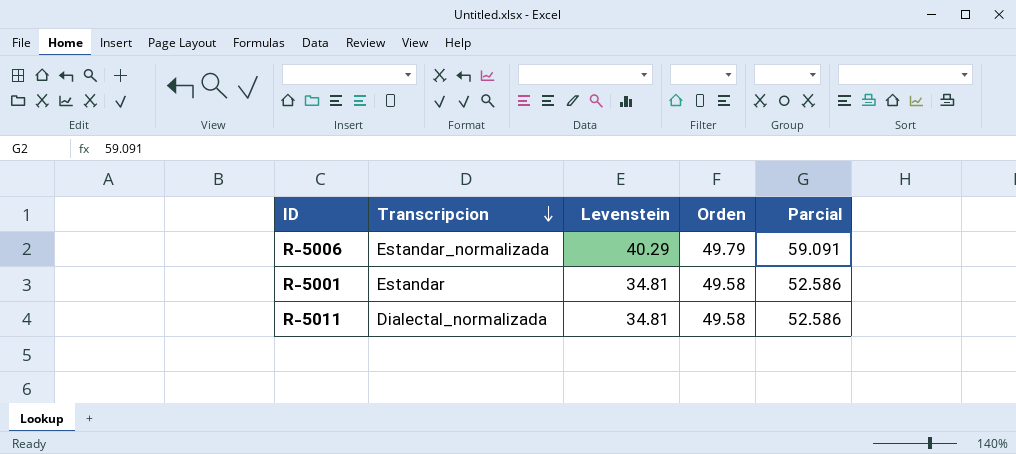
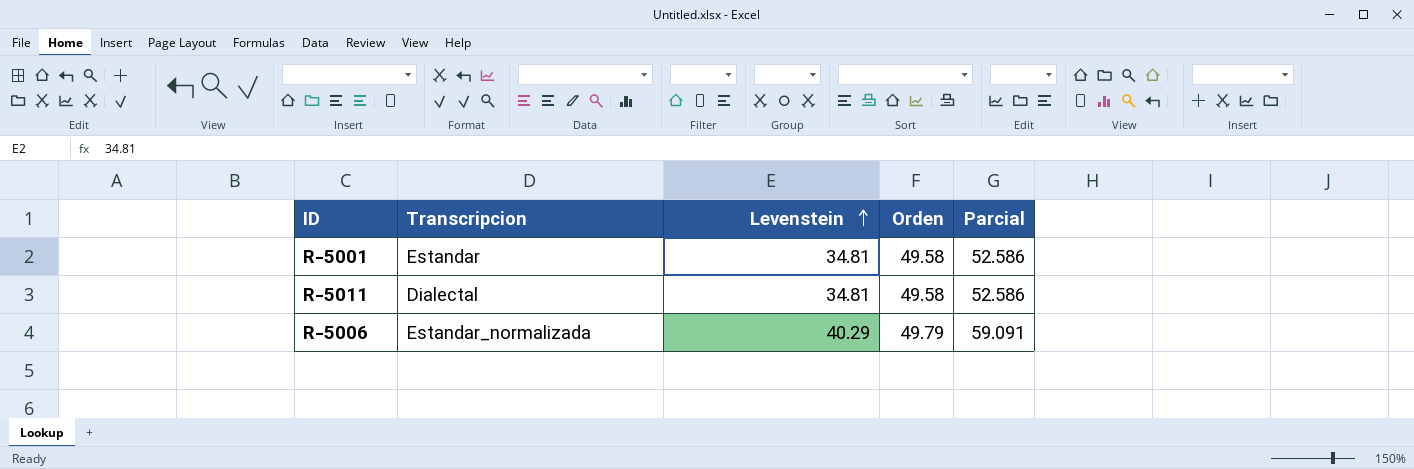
row order: Transcripcion descending -> Levenstein ascending
R-5011 | Transcripcion: Dialectal_normalizada -> Dialectal

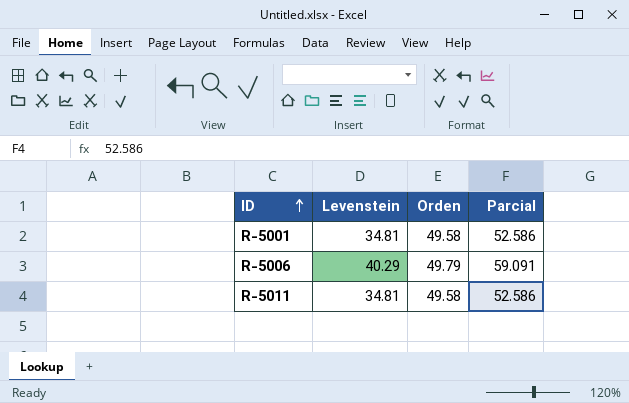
row order: Levenstein ascending -> ID ascending
column Transcripcion | position: 2 -> none

